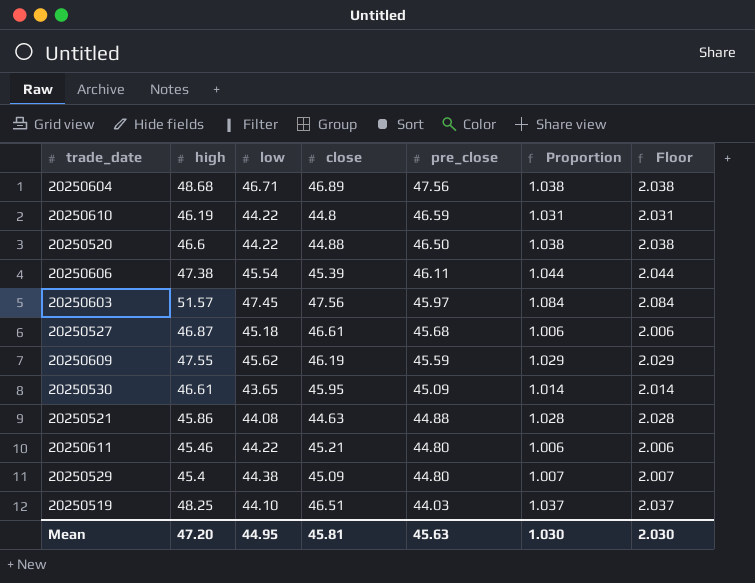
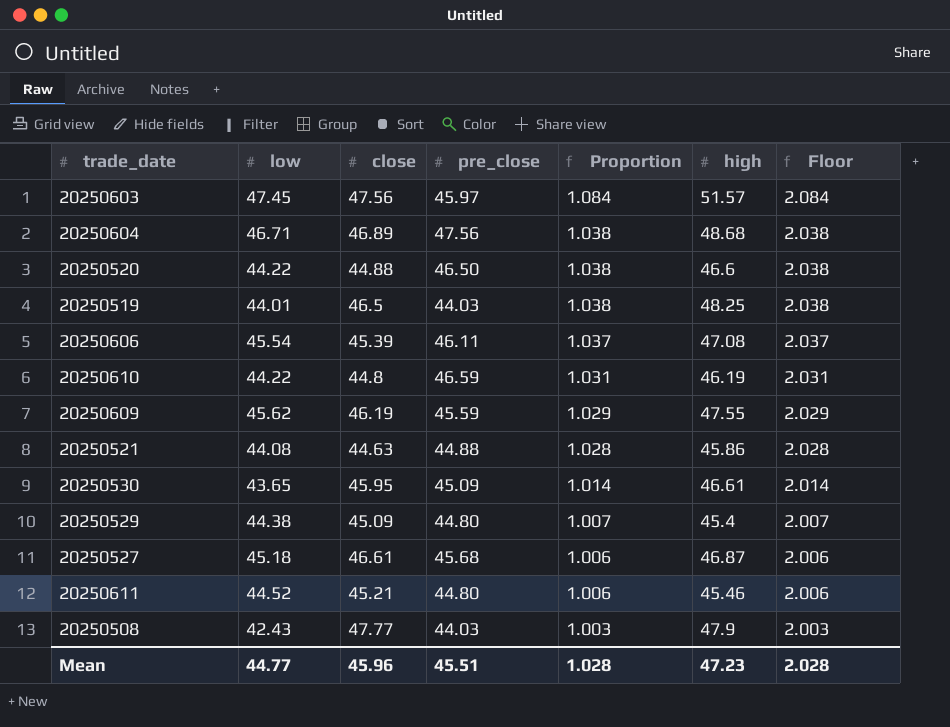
row order: pre_close descending -> Proportion descending
column high | position: 2 -> 6
20250519 | low: 44.10 -> 44.01
20250519 | close: 46.51 -> 46.5
20250519 | Proportion: 1.037 -> 1.038
20250519 | Floor: 2.037 -> 2.038
20250606 | Proportion: 1.044 -> 1.037
20250606 | high: 47.38 -> 47.08
20250606 | Floor: 2.044 -> 2.037
20250611 | low: 44.22 -> 44.52
row 20250508: none -> 42.43 | 47.77 | 44.03 | 1.003 | 47.9 | 2.003
Mean | low: 44.95 -> 44.77
Mean | close: 45.81 -> 45.96
Mean | pre_close: 45.63 -> 45.51
Mean | Proportion: 1.030 -> 1.028
Mean | high: 47.20 -> 47.23
Mean | Floor: 2.030 -> 2.028

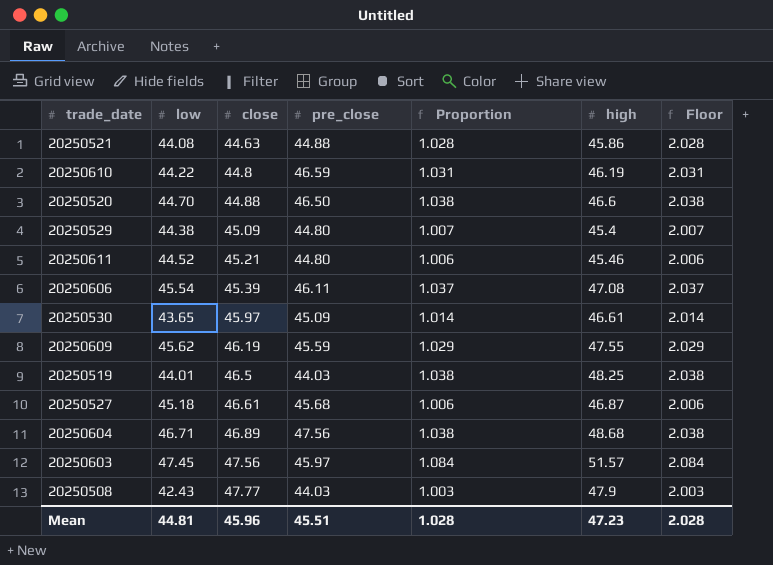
row order: Proportion descending -> close ascending
20250520 | low: 44.22 -> 44.70
20250530 | close: 45.95 -> 45.97
Mean | low: 44.77 -> 44.81

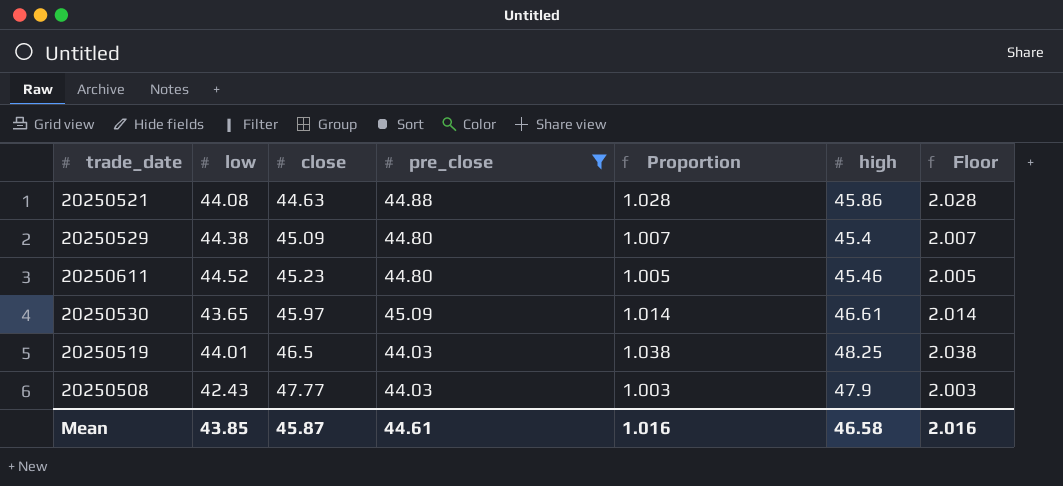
filter: none -> pre_close <= 45.09
20250611 | close: 45.21 -> 45.23
20250611 | Proportion: 1.006 -> 1.005
20250611 | Floor: 2.006 -> 2.005
Mean | low: 44.81 -> 43.85
Mean | close: 45.96 -> 45.87
Mean | pre_close: 45.51 -> 44.61
Mean | Proportion: 1.028 -> 1.016
Mean | high: 47.23 -> 46.58
Mean | Floor: 2.028 -> 2.016

